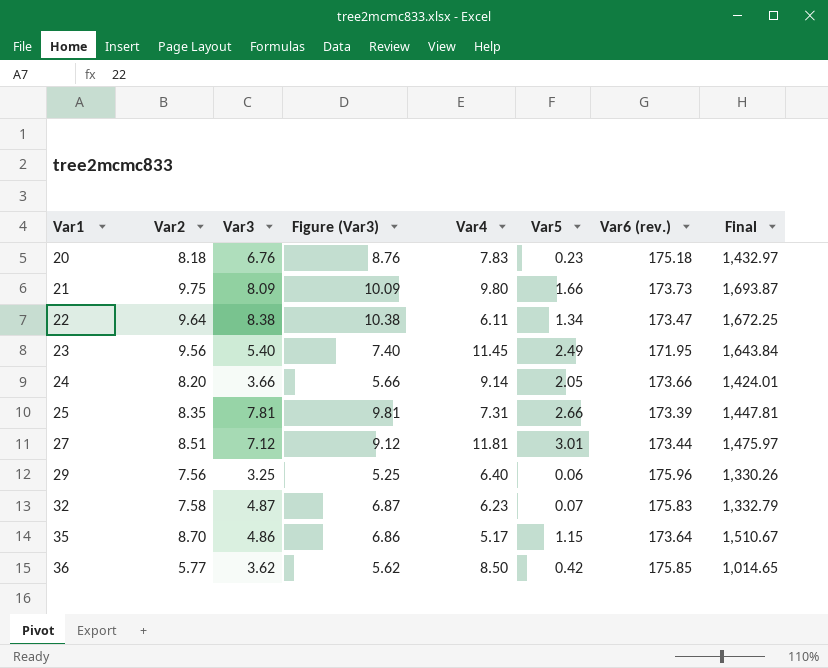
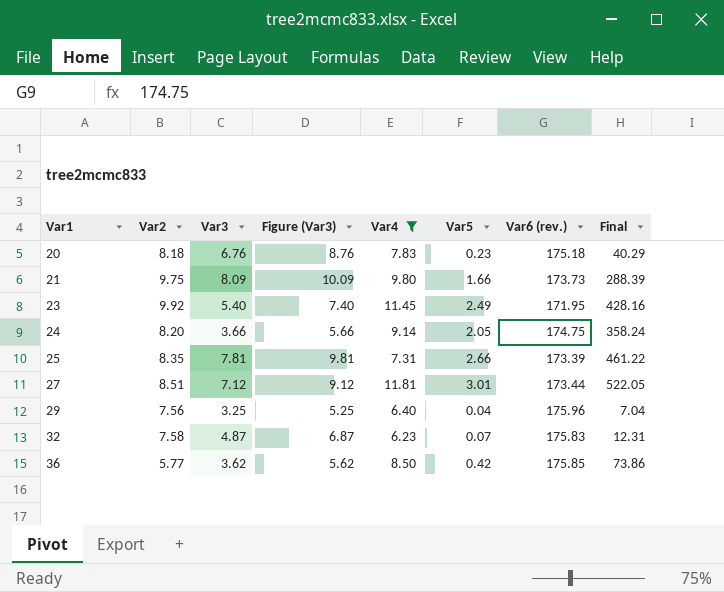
filter: none -> Var4 >= 6.23
column Final | formula: [Var2] * [Var6 (rev.)] -> [Var5] * [Var6 (rev.)]
23 | Var2: 9.56 -> 9.92
24 | Var6 (rev.): 173.66 -> 174.75
29 | Var5: 0.06 -> 0.04

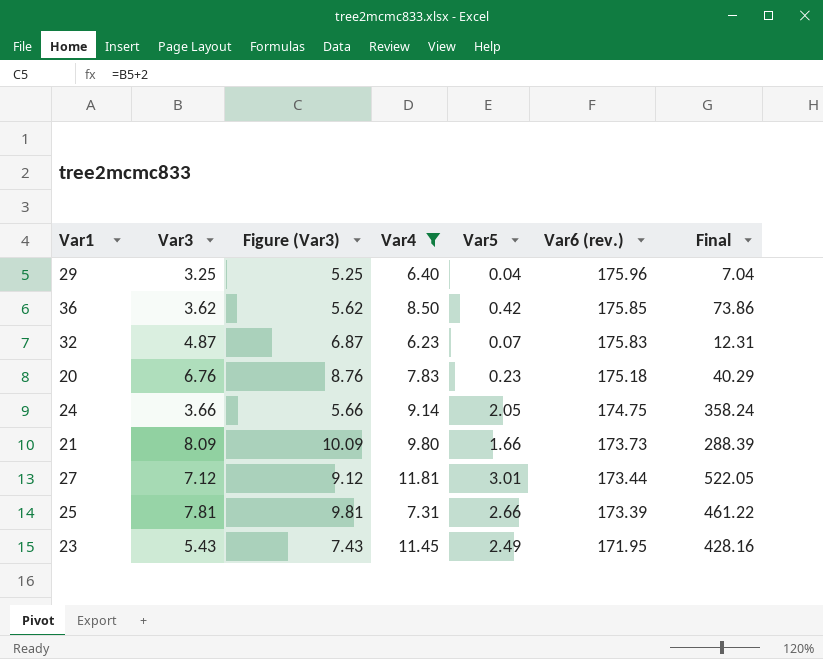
row order: Var1 ascending -> Var6 (rev.) descending
column Var2 | position: 2 -> none
23 | Var3: 5.40 -> 5.43
23 | Figure (Var3): 7.40 -> 7.43

